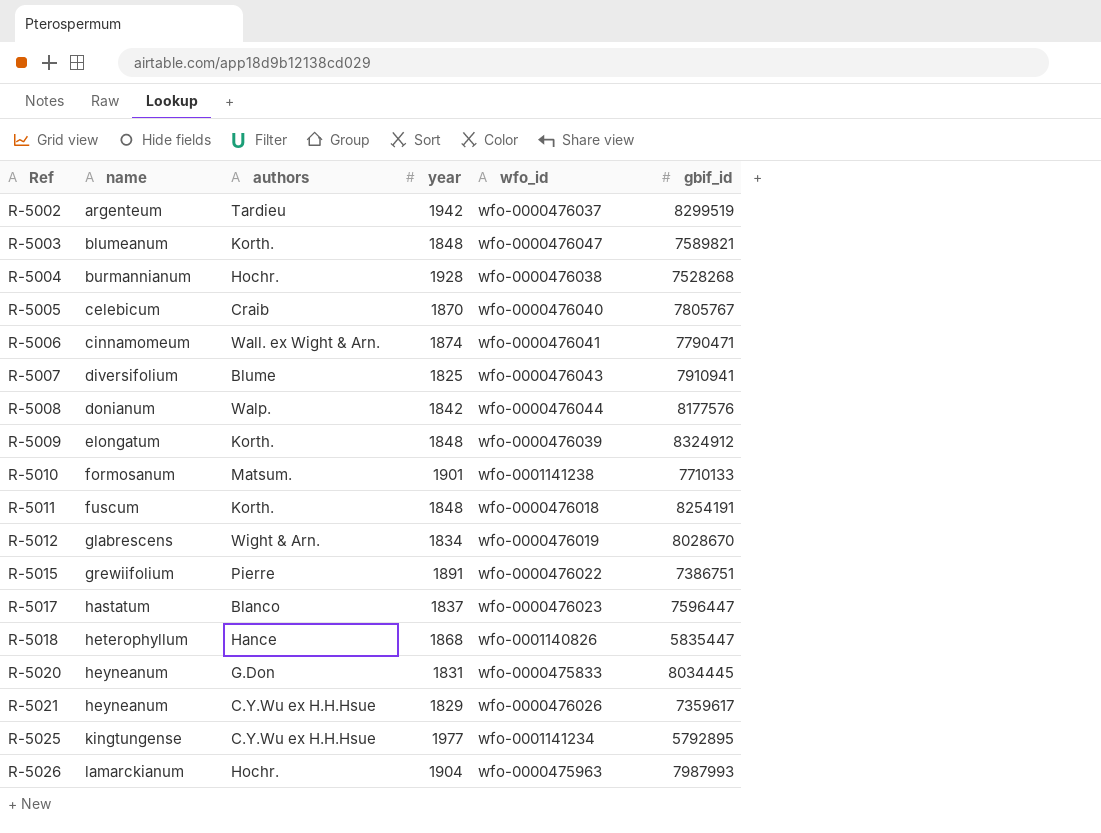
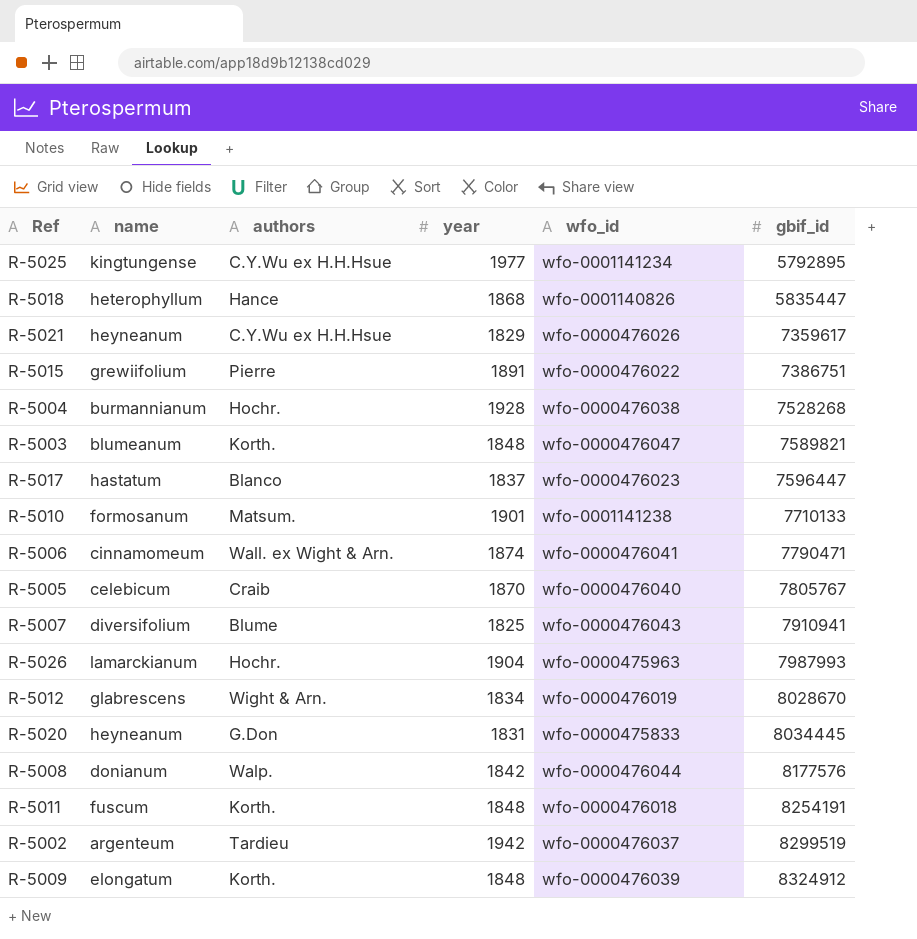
row order: Ref ascending -> gbif_id ascending

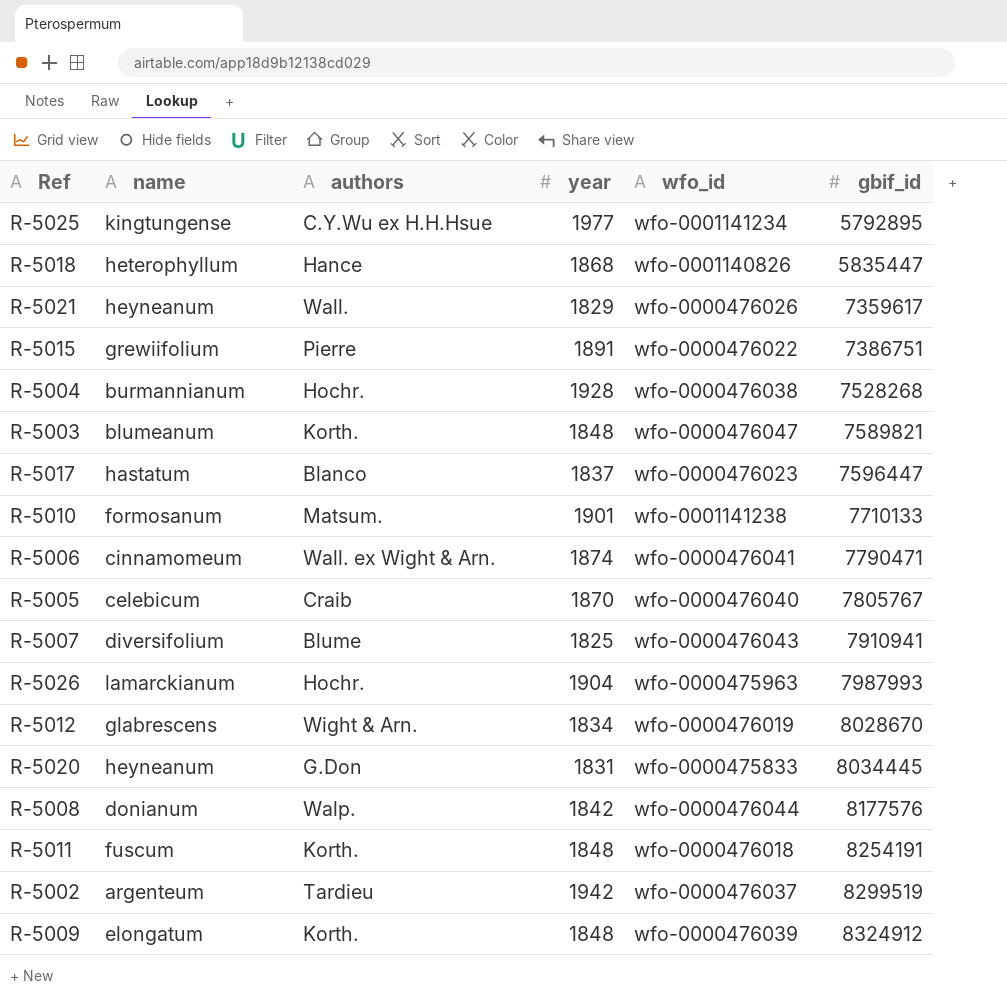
R-5021 | authors: C.Y.Wu ex H.H.Hsue -> Wall.

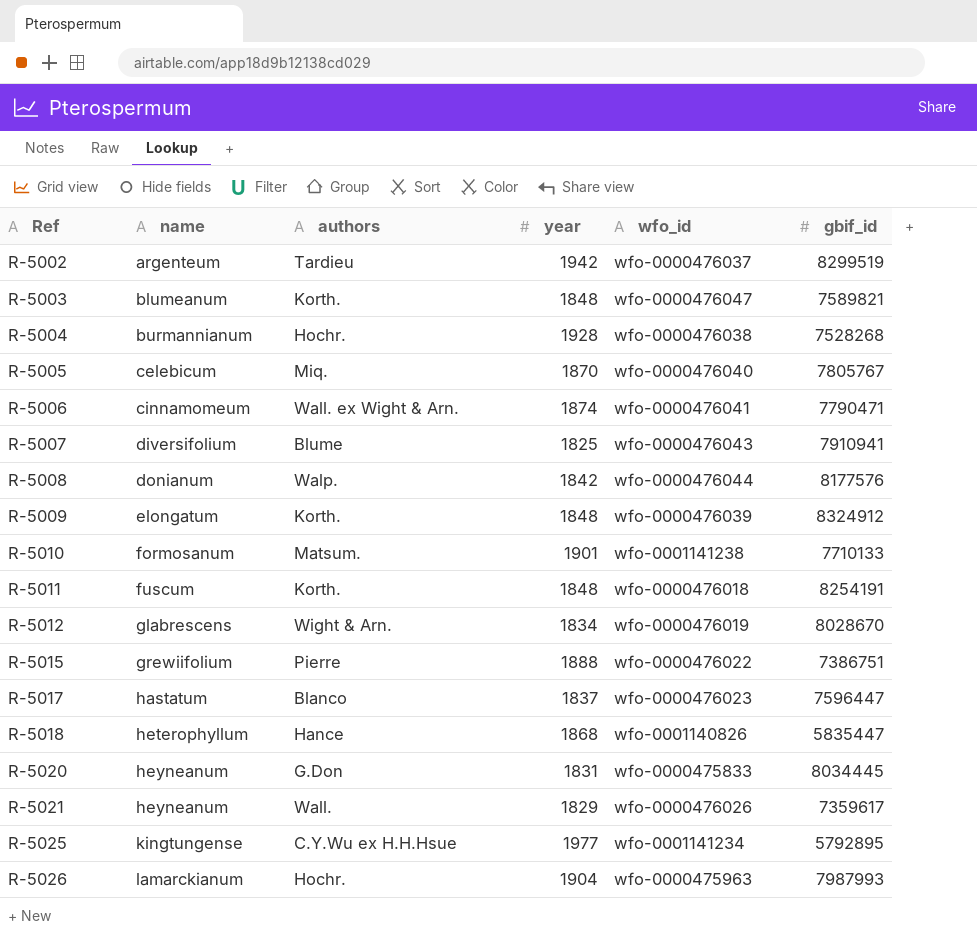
row order: gbif_id ascending -> Ref ascending
R-5005 | authors: Craib -> Miq.
R-5015 | year: 1891 -> 1888

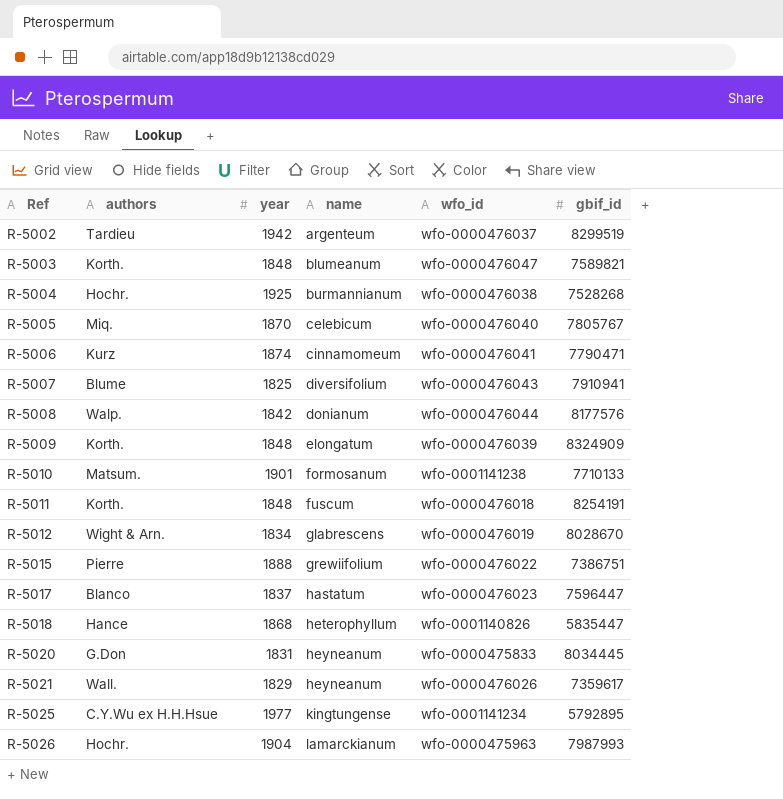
column name | position: 2 -> 4
R-5004 | year: 1928 -> 1925
R-5006 | authors: Wall. ex Wight & Arn. -> Kurz
R-5009 | gbif_id: 8324912 -> 8324909

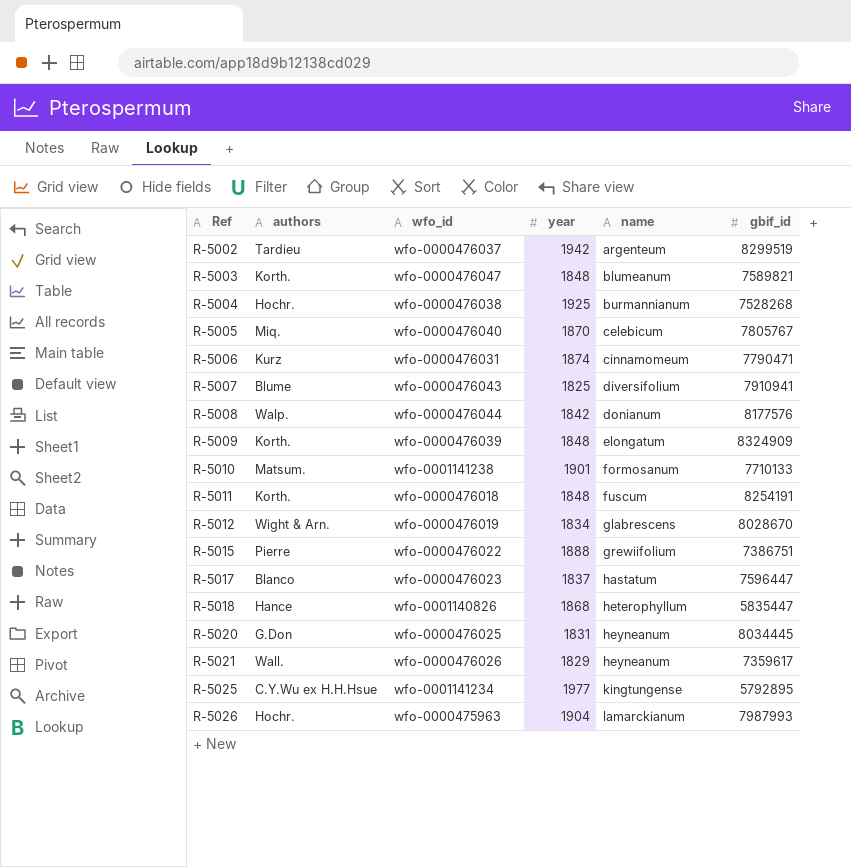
column wfo_id | position: 5 -> 3
R-5006 | wfo_id: wfo-0000476041 -> wfo-0000476031
R-5020 | wfo_id: wfo-0000475833 -> wfo-0000476025

